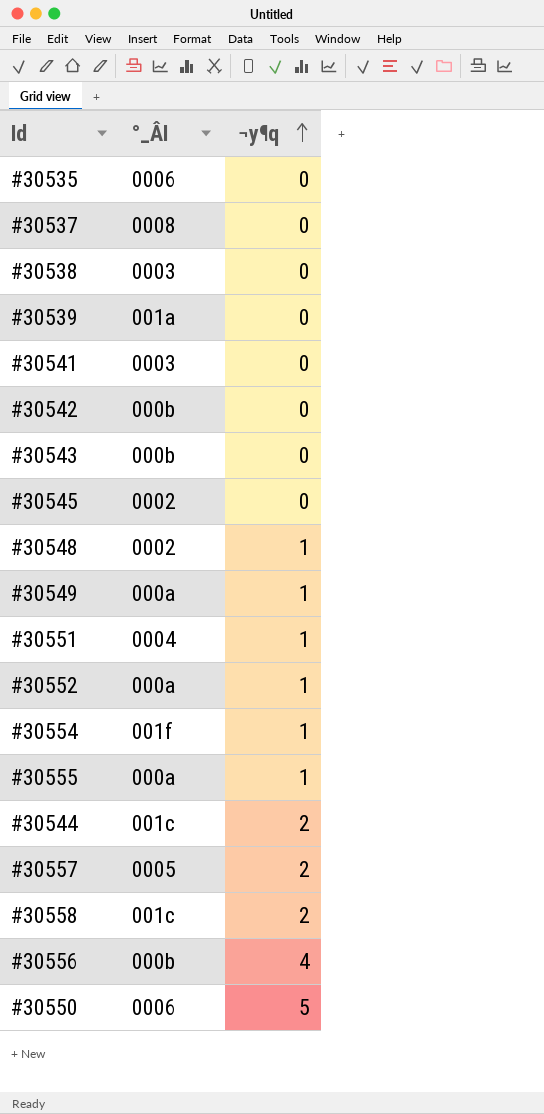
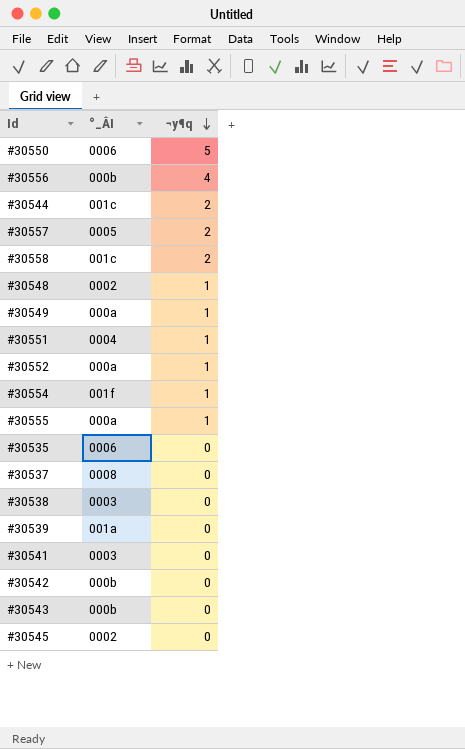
row order: ¬y¶q ascending -> ¬y¶q descending

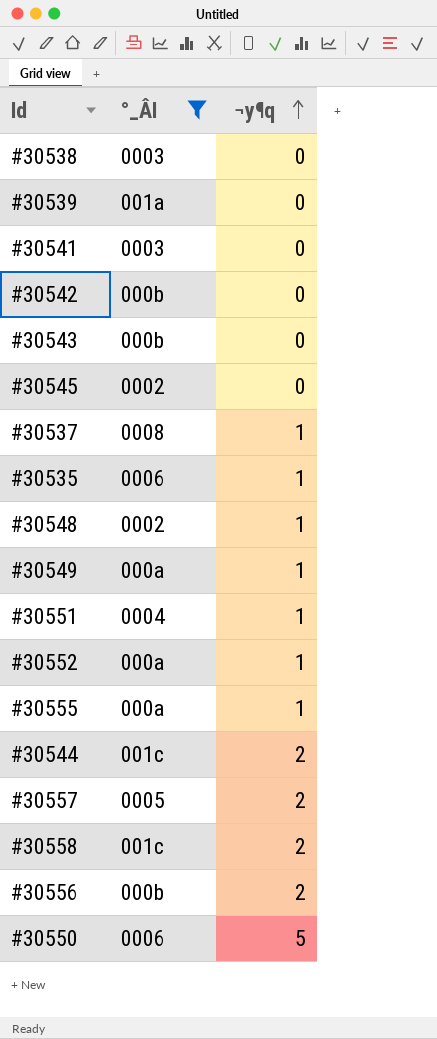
filter: none -> °_ÂI != 001f
row order: ¬y¶q descending -> ¬y¶q ascending
#30537 | ¬y¶q: 0 -> 1
#30535 | ¬y¶q: 0 -> 1
#30556 | ¬y¶q: 4 -> 2

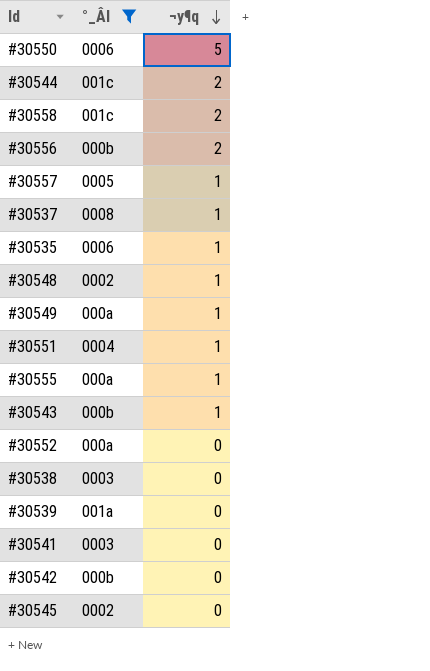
row order: ¬y¶q ascending -> ¬y¶q descending
#30557 | ¬y¶q: 2 -> 1
#30543 | ¬y¶q: 0 -> 1
#30552 | ¬y¶q: 1 -> 0

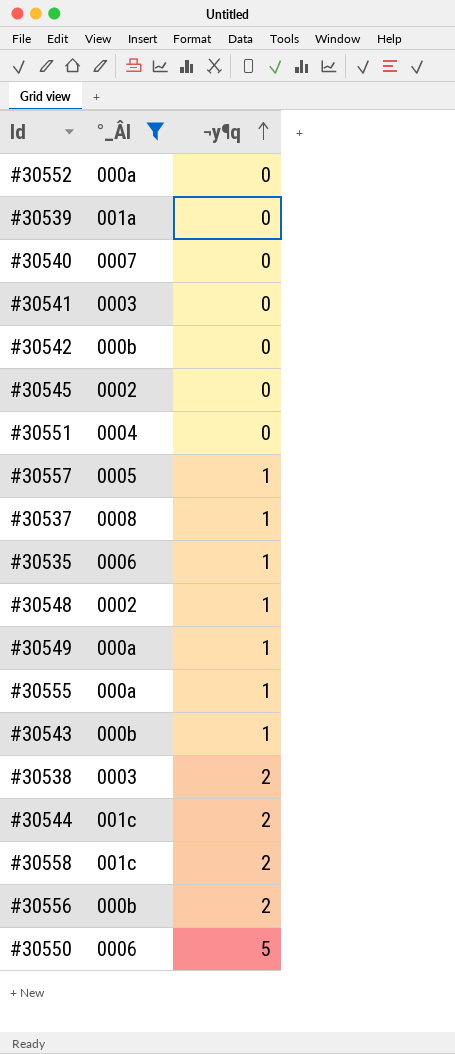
row order: ¬y¶q descending -> ¬y¶q ascending
row #30540: none -> 0007 | 0
#30551 | ¬y¶q: 1 -> 0
#30538 | ¬y¶q: 0 -> 2

